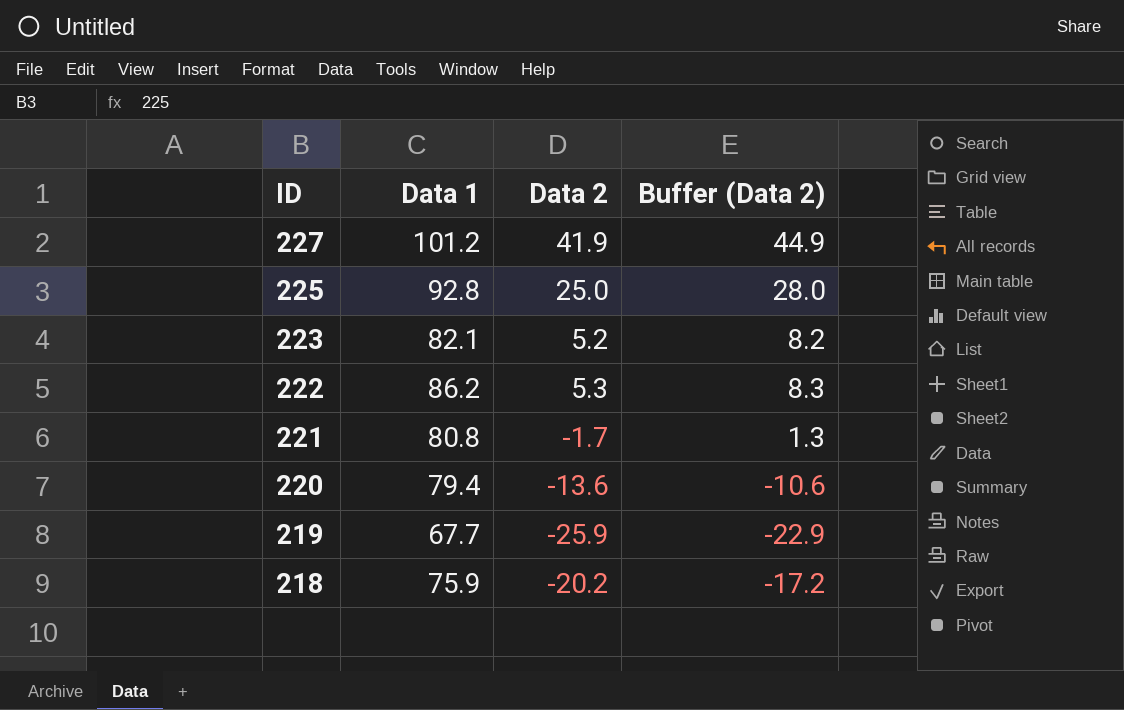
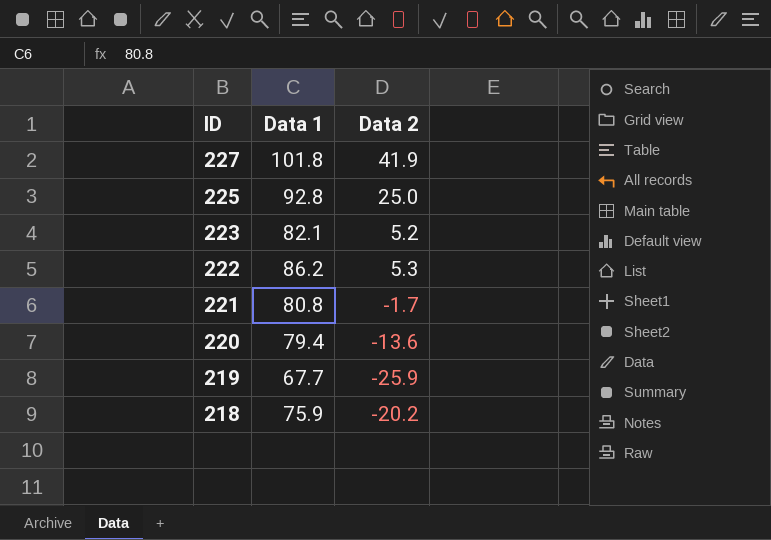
column Buffer (Data 2) | formula: [Data 2] + 3 -> none
227 | Data 1: 101.2 -> 101.8

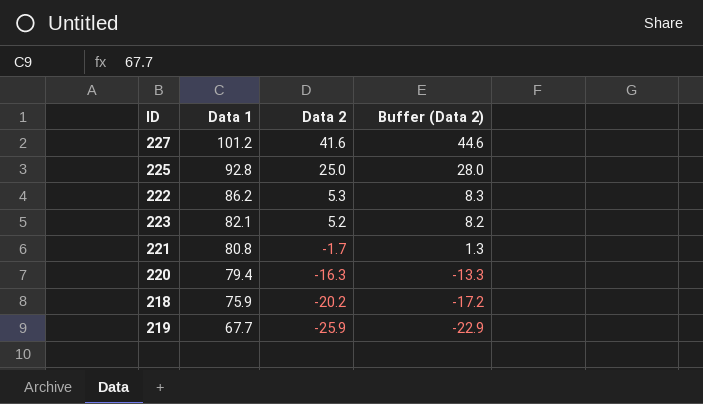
row order: ID descending -> Data 1 descending
column Buffer (Data 2) | formula: none -> [Data 2] + 3
227 | Data 1: 101.8 -> 101.2
227 | Data 2: 41.9 -> 41.6
220 | Data 2: -13.6 -> -16.3

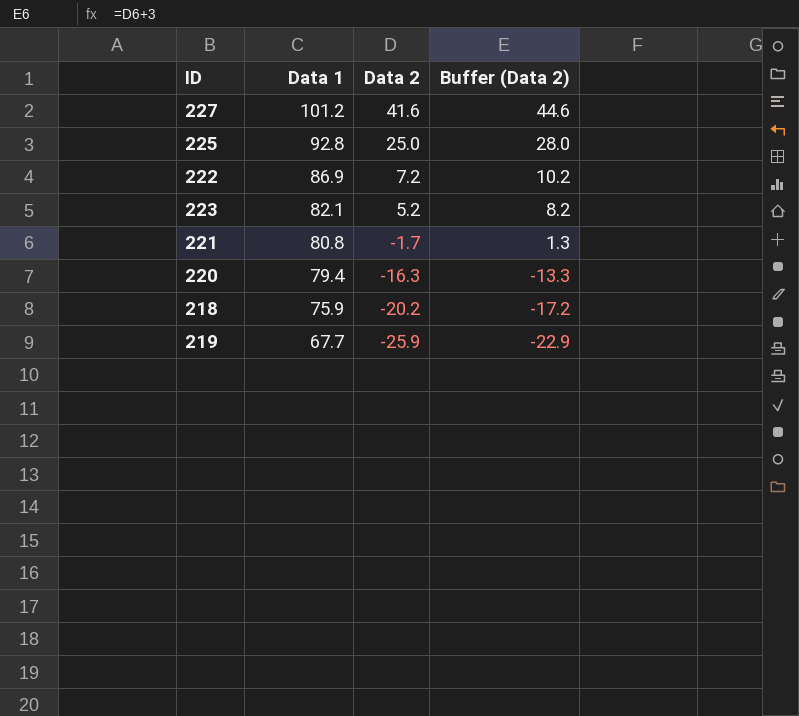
222 | Data 1: 86.2 -> 86.9
222 | Data 2: 5.3 -> 7.2
222 | Buffer (Data 2): 8.3 -> 10.2

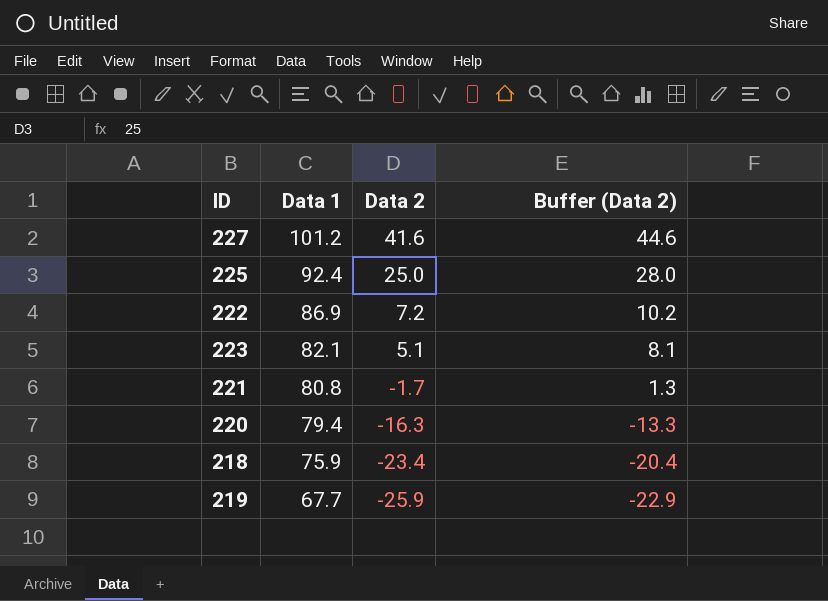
225 | Data 1: 92.8 -> 92.4
223 | Data 2: 5.2 -> 5.1
223 | Buffer (Data 2): 8.2 -> 8.1
218 | Data 2: -20.2 -> -23.4
218 | Buffer (Data 2): -17.2 -> -20.4

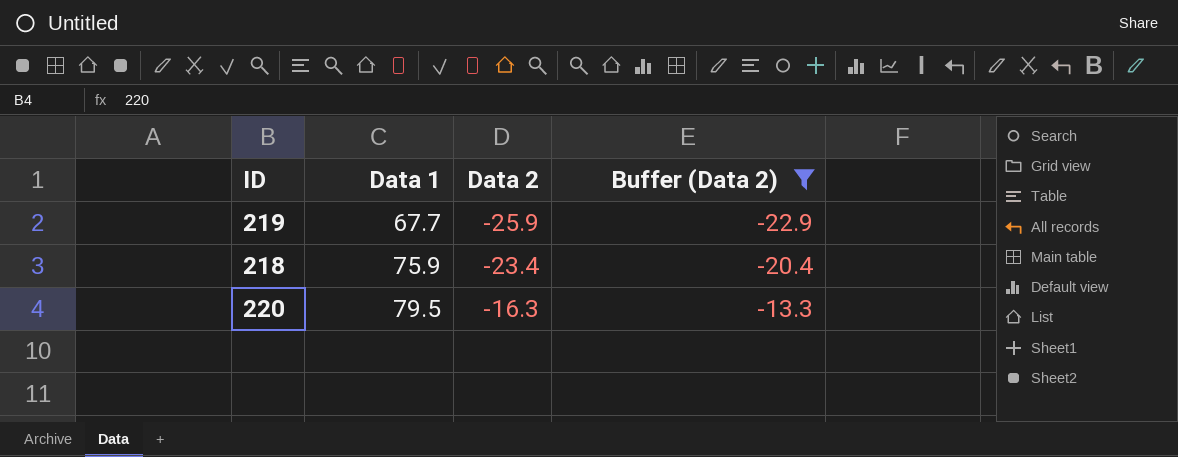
filter: none -> Buffer (Data 2) <= -13.3
row order: Data 1 descending -> Data 1 ascending
220 | Data 1: 79.4 -> 79.5

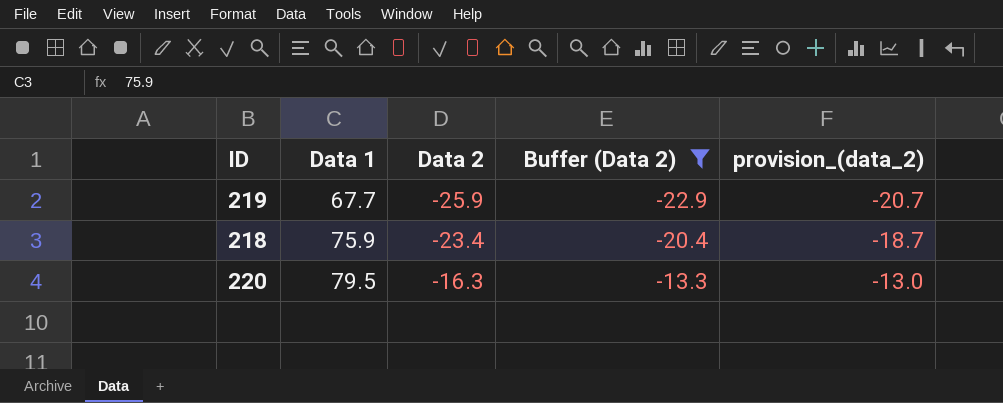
column provision_(data_2) | formula: none -> [Data 2] * 0.8

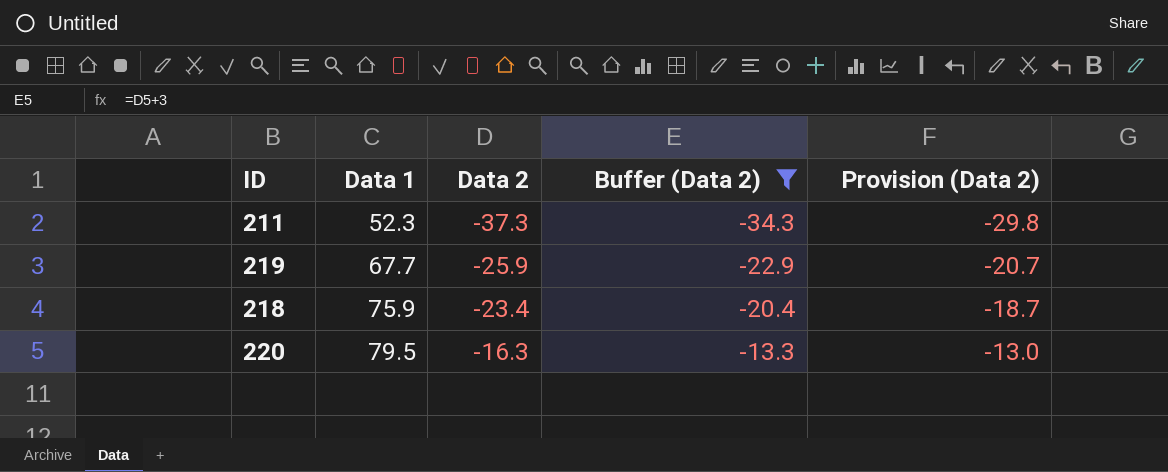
column name: provision_(data_2) -> Provision (Data 2)
row 211: none -> 52.3 | -37.3 | -34.3 | -29.8

